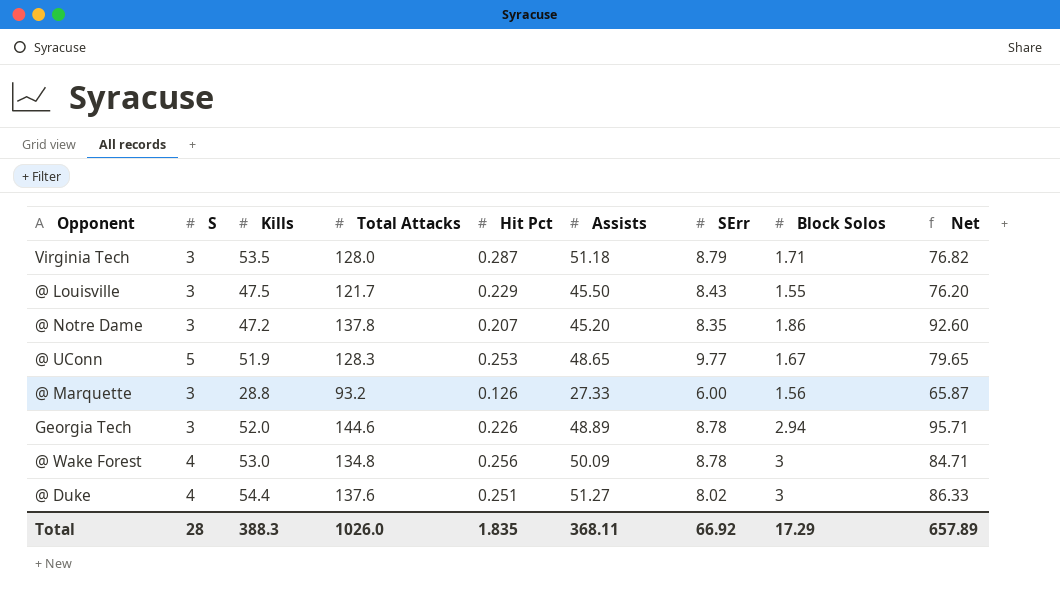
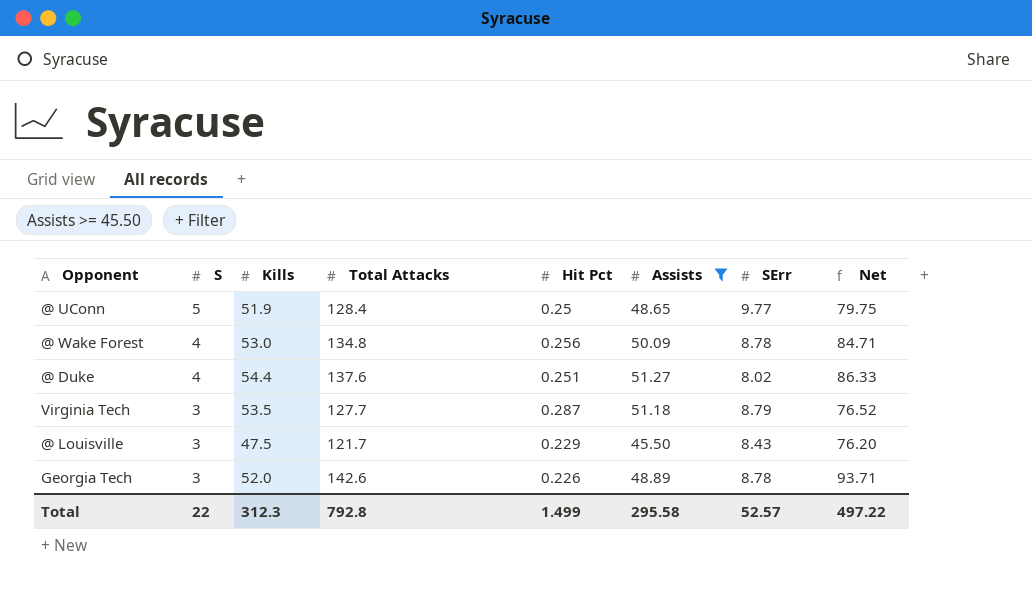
filter: none -> Assists >= 45.50
row order: none -> S descending
column Block Solos | position: 8 -> none
@ UConn | Total Attacks: 128.3 -> 128.4
@ UConn | Hit Pct: 0.253 -> 0.25
@ UConn | Net: 79.65 -> 79.75
Virginia Tech | Total Attacks: 128.0 -> 127.7
Virginia Tech | Net: 76.82 -> 76.52
Georgia Tech | Total Attacks: 144.6 -> 142.6
Georgia Tech | Net: 95.71 -> 93.71
Total | S: 28 -> 22
Total | Kills: 388.3 -> 312.3
Total | Total Attacks: 1026.0 -> 792.8
Total | Hit Pct: 1.835 -> 1.499
Total | Assists: 368.11 -> 295.58
Total | SErr: 66.92 -> 52.57
Total | Net: 657.89 -> 497.22

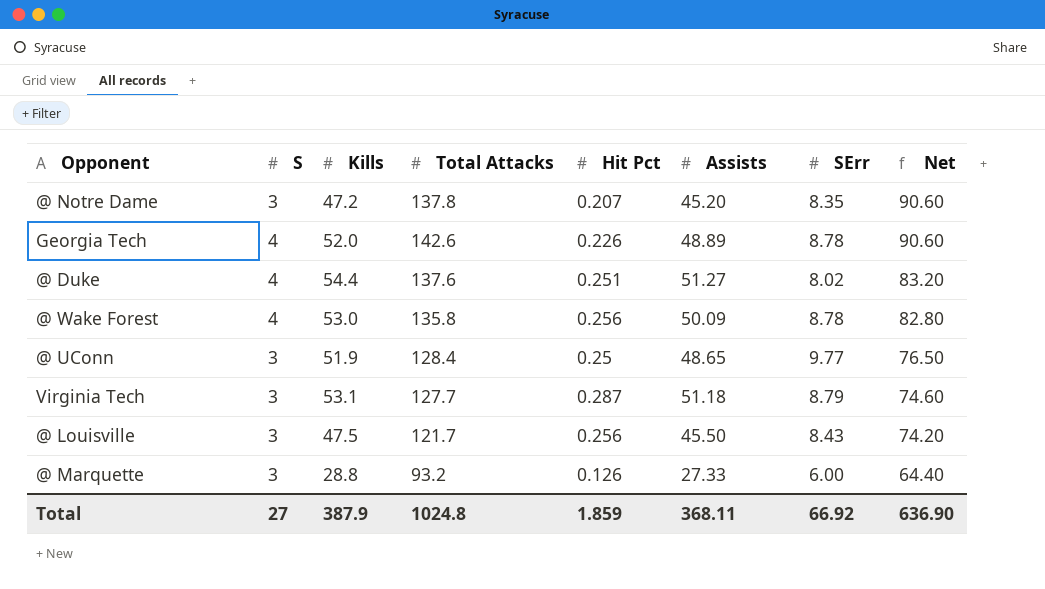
filter: Assists >= 45.50 -> none
row order: S descending -> Net descending
column Net | formula: [Total Attacks] - [Assists] -> [Total Attacks] - [Kills]
Georgia Tech | S: 3 -> 4
@ Wake Forest | Total Attacks: 134.8 -> 135.8
@ UConn | S: 5 -> 3
Virginia Tech | Kills: 53.5 -> 53.1
@ Louisville | Hit Pct: 0.229 -> 0.256
Total | S: 22 -> 27
Total | Kills: 312.3 -> 387.9
Total | Total Attacks: 792.8 -> 1024.8
Total | Hit Pct: 1.499 -> 1.859
Total | Assists: 295.58 -> 368.11
Total | SErr: 52.57 -> 66.92
Total | Net: 497.22 -> 636.90

